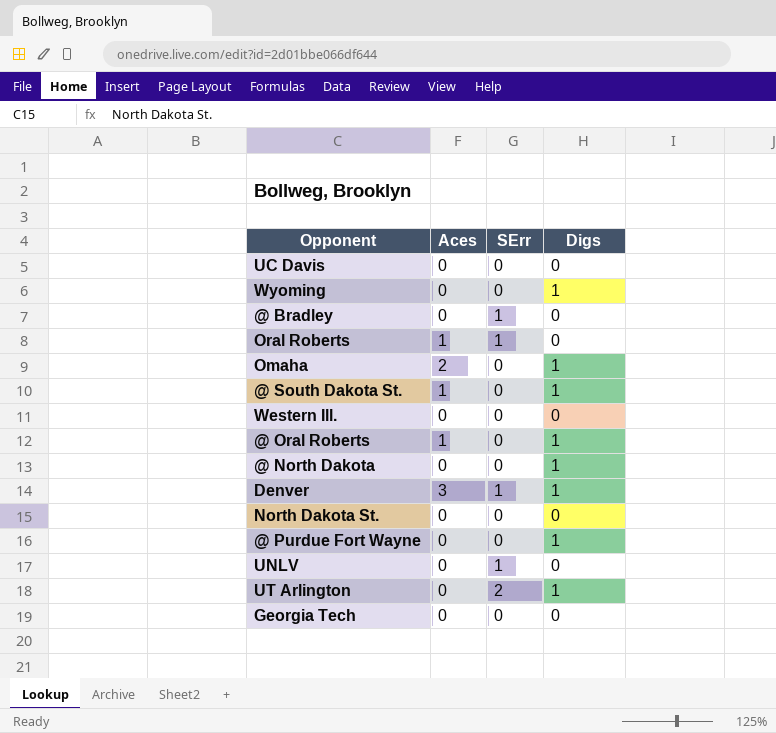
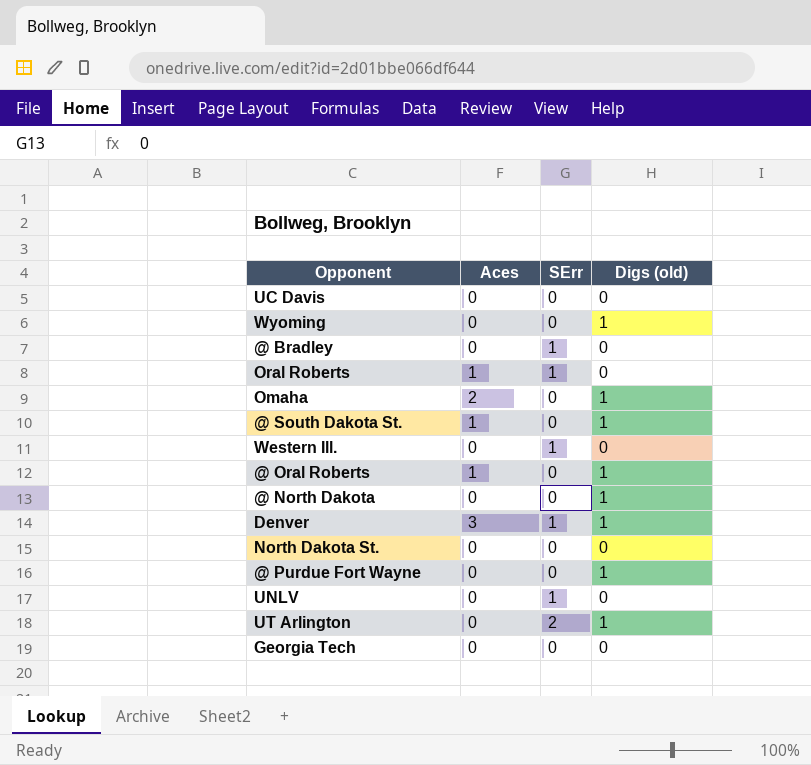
column name: Digs -> Digs (old)
Western Ill. | SErr: 0 -> 1

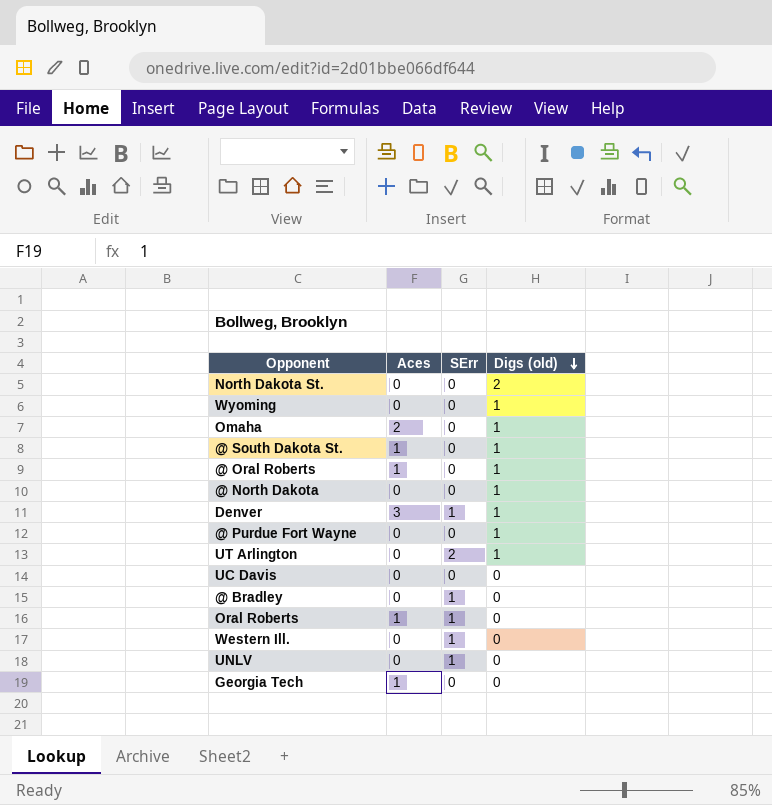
row order: none -> Digs (old) descending
North Dakota St. | Digs (old): 0 -> 2
Georgia Tech | Aces: 0 -> 1

